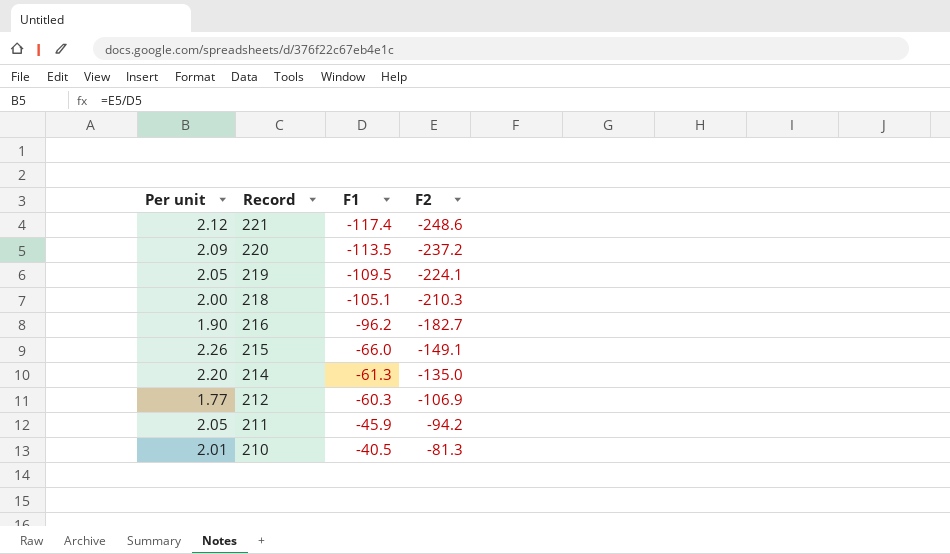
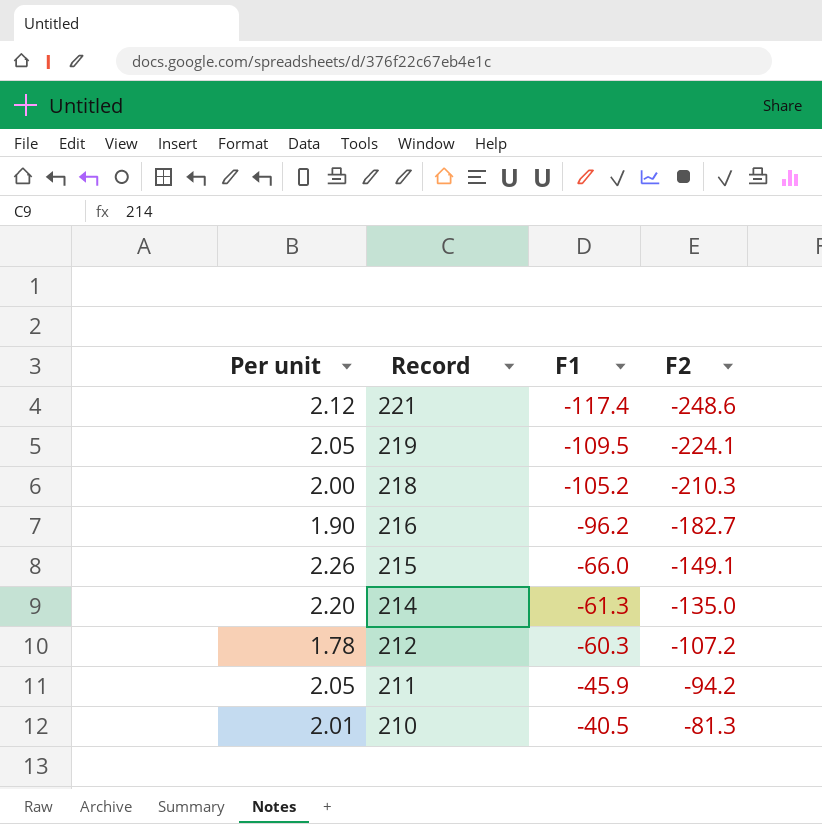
row 220: 2.09 | -113.5 | -237.2 -> none
218 | F1: -105.1 -> -105.2
212 | Per unit: 1.77 -> 1.78
212 | F2: -106.9 -> -107.2

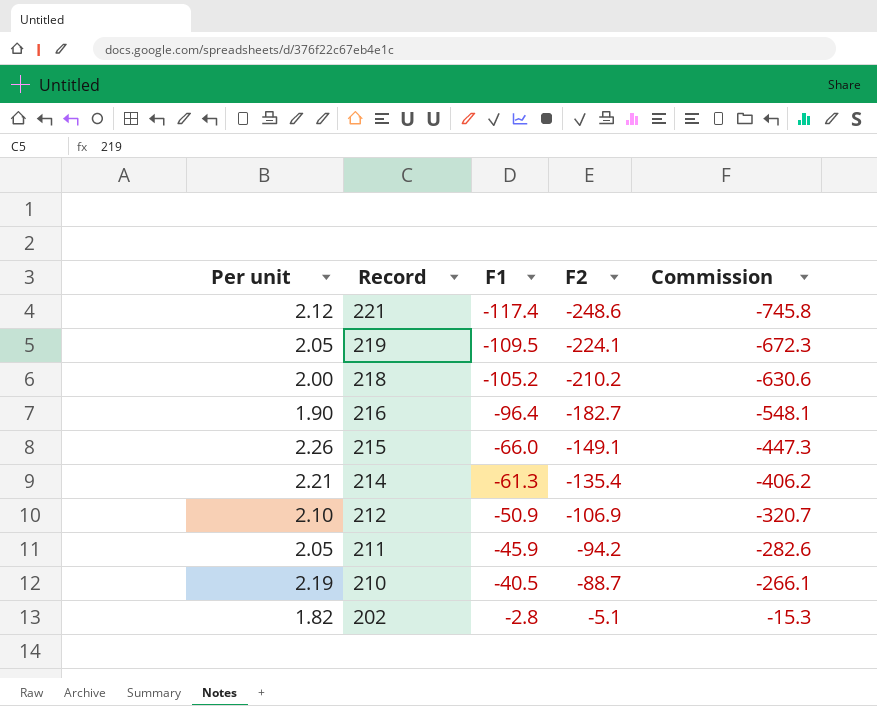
column Commission | formula: none -> [F2] * 3
218 | F2: -210.3 -> -210.2
216 | F1: -96.2 -> -96.4
214 | Per unit: 2.20 -> 2.21
214 | F2: -135.0 -> -135.4
212 | Per unit: 1.78 -> 2.10
212 | F1: -60.3 -> -50.9
212 | F2: -107.2 -> -106.9
210 | Per unit: 2.01 -> 2.19
210 | F2: -81.3 -> -88.7
row 202: none -> 1.82 | -2.8 | -5.1 | -15.3

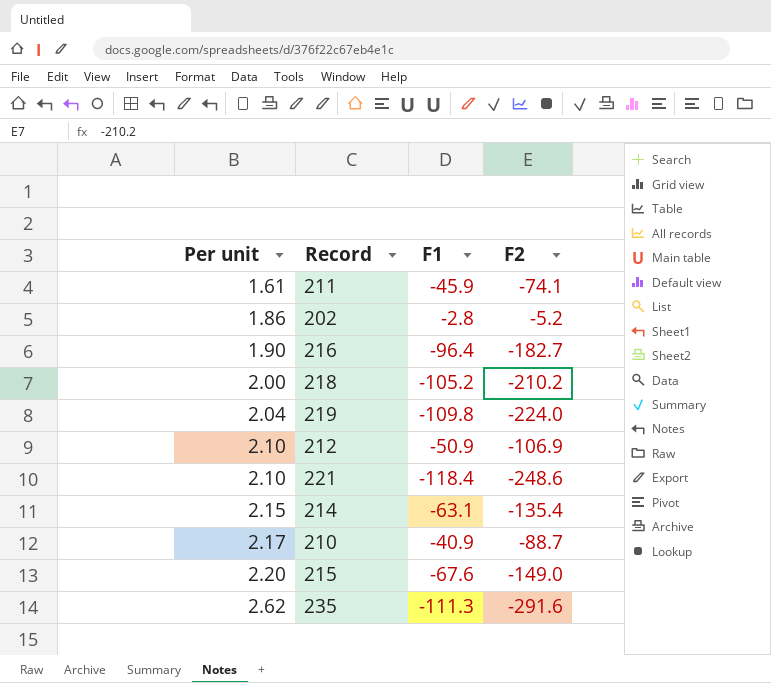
row order: Record descending -> Per unit ascending
column Commission | formula: [F2] * 3 -> none
211 | Per unit: 2.05 -> 1.61
211 | F2: -94.2 -> -74.1
202 | Per unit: 1.82 -> 1.86
202 | F2: -5.1 -> -5.2
219 | Per unit: 2.05 -> 2.04
219 | F1: -109.5 -> -109.8
219 | F2: -224.1 -> -224.0
221 | Per unit: 2.12 -> 2.10
221 | F1: -117.4 -> -118.4
214 | Per unit: 2.21 -> 2.15
214 | F1: -61.3 -> -63.1
210 | Per unit: 2.19 -> 2.17
210 | F1: -40.5 -> -40.9
215 | Per unit: 2.26 -> 2.20
215 | F1: -66.0 -> -67.6
215 | F2: -149.1 -> -149.0
row 235: none -> 2.62 | -111.3 | -291.6

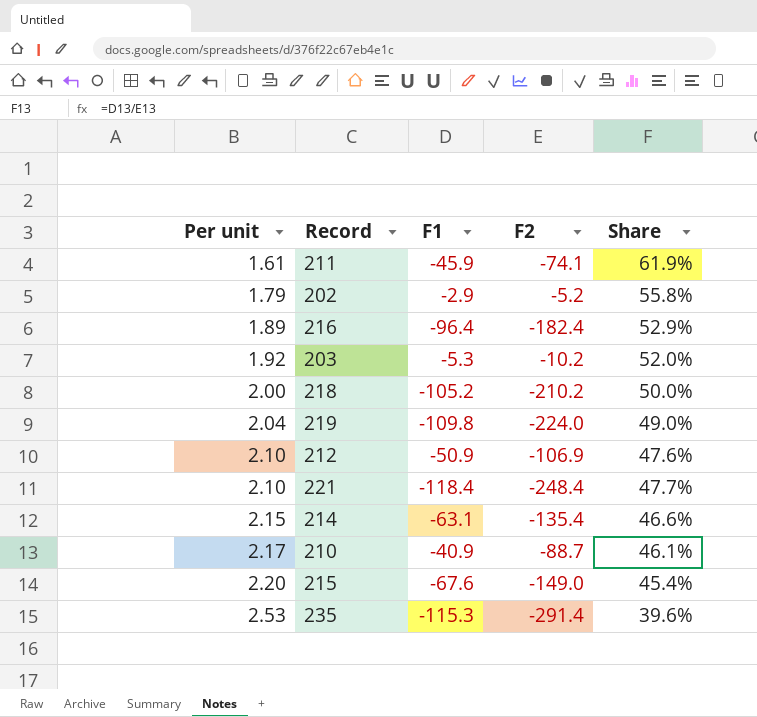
column Share | formula: none -> [F1] / [F2]
202 | Per unit: 1.86 -> 1.79
202 | F1: -2.8 -> -2.9
216 | Per unit: 1.90 -> 1.89
216 | F2: -182.7 -> -182.4
row 203: none -> 1.92 | -5.3 | -10.2 | 52.0%
221 | F2: -248.6 -> -248.4
235 | Per unit: 2.62 -> 2.53
235 | F1: -111.3 -> -115.3
235 | F2: -291.6 -> -291.4

